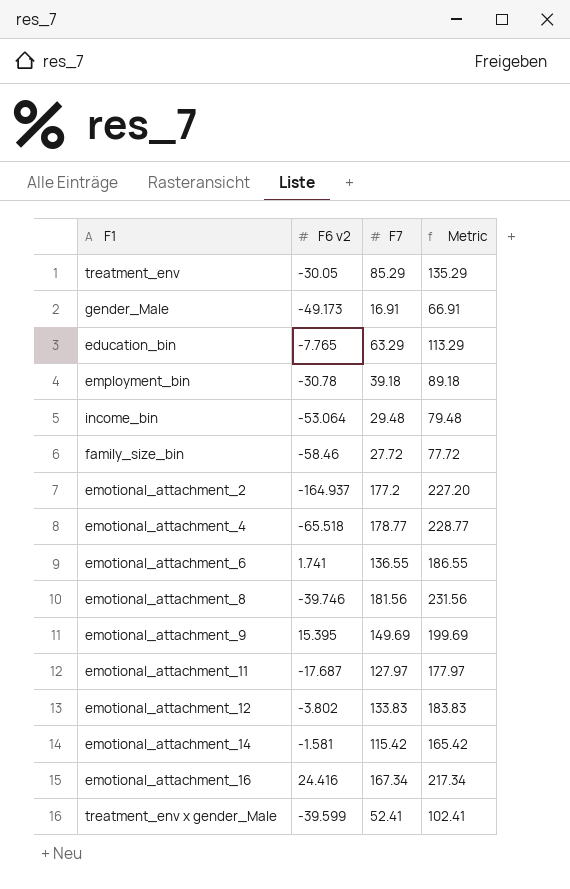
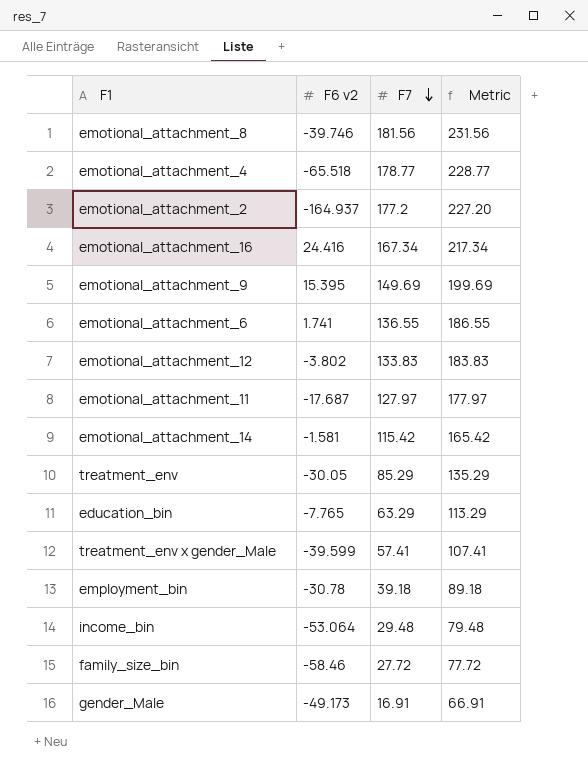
row order: none -> F7 descending
treatment_env x gender_Male | F7: 52.41 -> 57.41
treatment_env x gender_Male | Metric: 102.41 -> 107.41

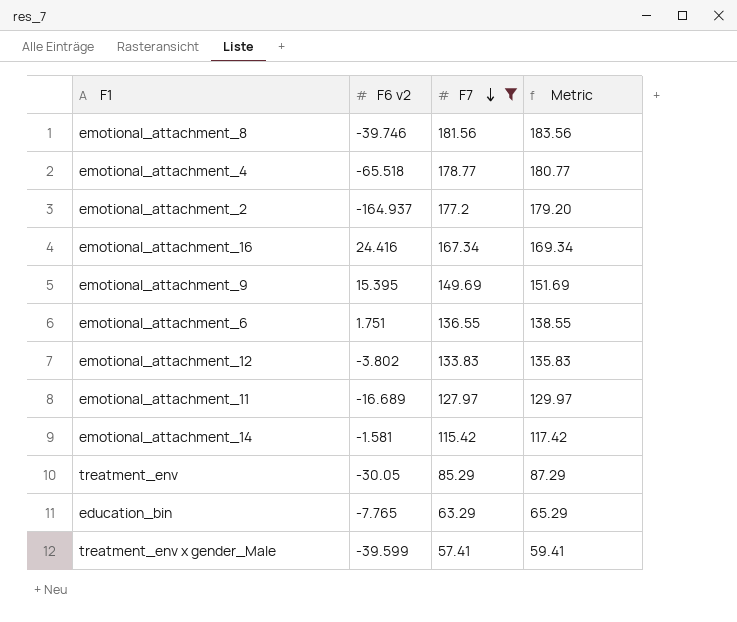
filter: none -> F7 >= 57.41
column Metric | formula: [F7] + 50 -> [F7] + 2
emotional_attachment_6 | F6 v2: 1.741 -> 1.751
emotional_attachment_11 | F6 v2: -17.687 -> -16.689

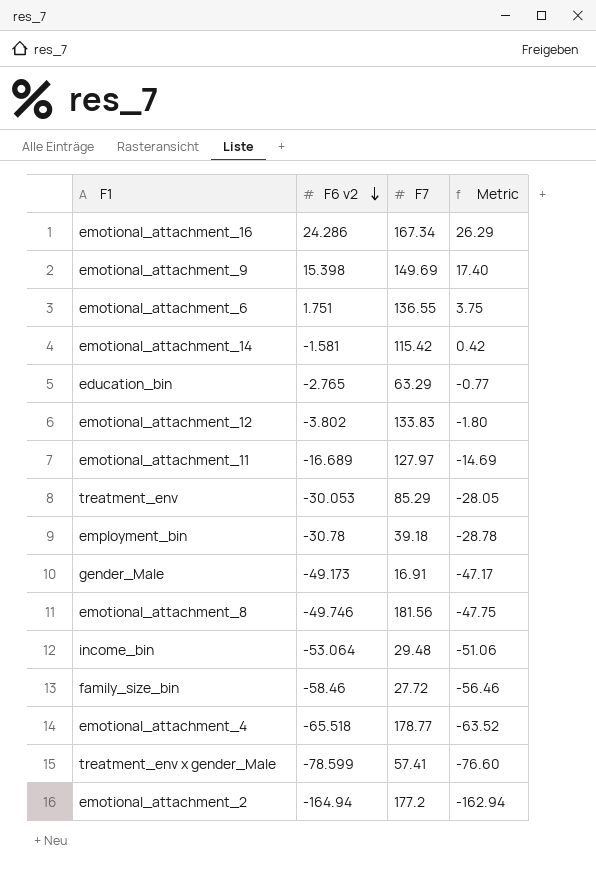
filter: F7 >= 57.41 -> none
row order: F7 descending -> F6 v2 descending
column Metric | formula: [F7] + 2 -> [F6 v2] + 2
emotional_attachment_16 | F6 v2: 24.416 -> 24.286
emotional_attachment_9 | F6 v2: 15.395 -> 15.398
education_bin | F6 v2: -7.765 -> -2.765
treatment_env | F6 v2: -30.05 -> -30.053
emotional_attachment_8 | F6 v2: -39.746 -> -49.746
treatment_env x gender_Male | F6 v2: -39.599 -> -78.599
emotional_attachment_2 | F6 v2: -164.937 -> -164.94

